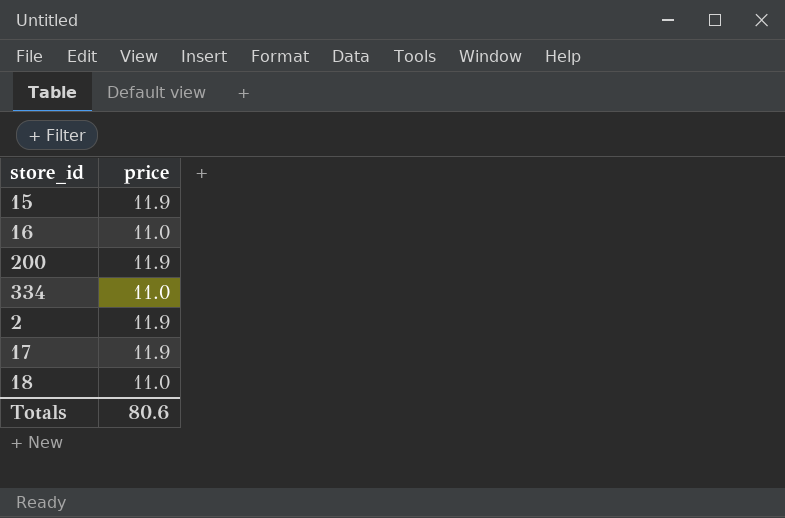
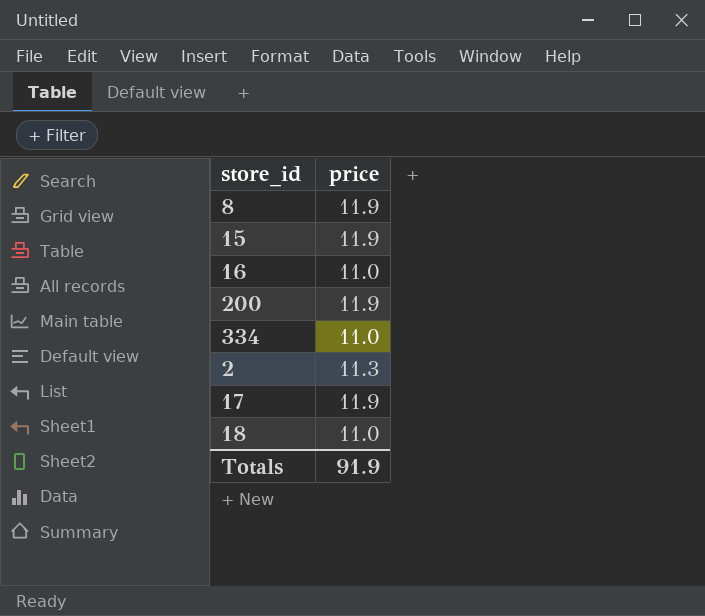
row 8: none -> 11.9
2 | price: 11.9 -> 11.3
Totals | price: 80.6 -> 91.9

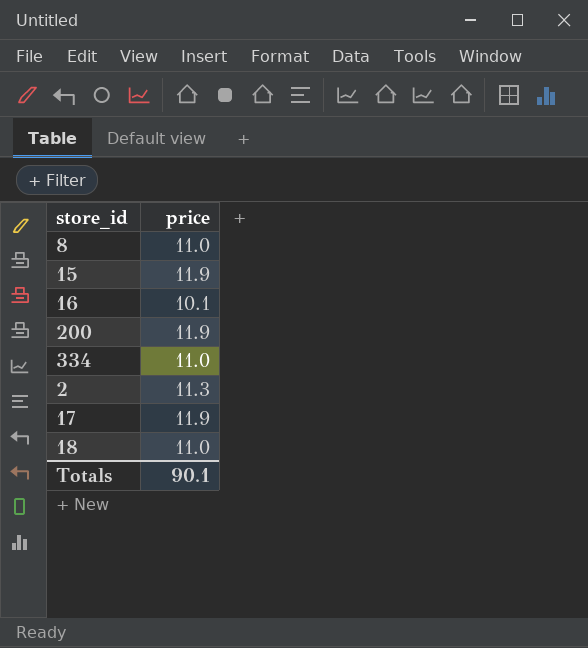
8 | price: 11.9 -> 11.0
16 | price: 11.0 -> 10.1
Totals | price: 91.9 -> 90.1

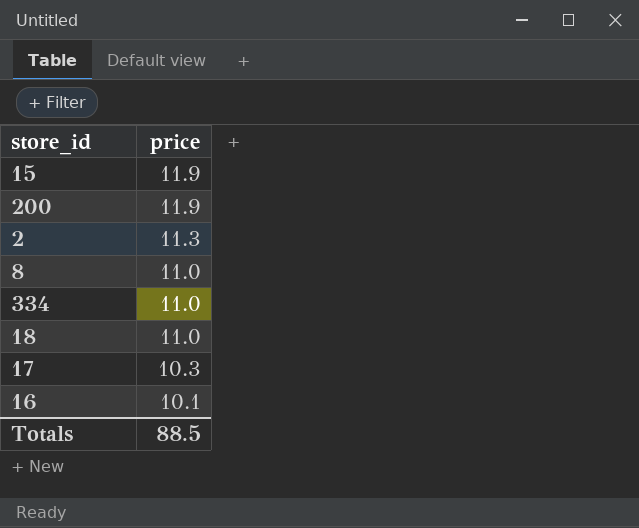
row order: none -> price descending
17 | price: 11.9 -> 10.3
Totals | price: 90.1 -> 88.5

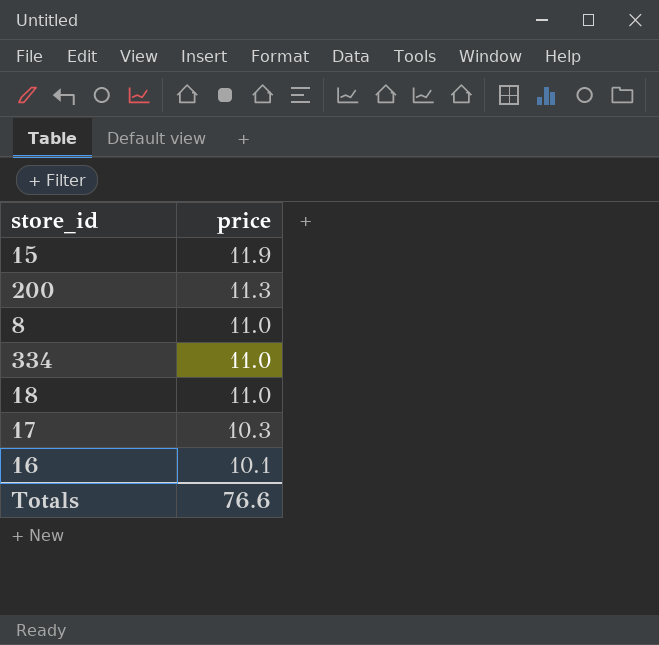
row 2: 11.3 -> none
200 | price: 11.9 -> 11.3
Totals | price: 88.5 -> 76.6

